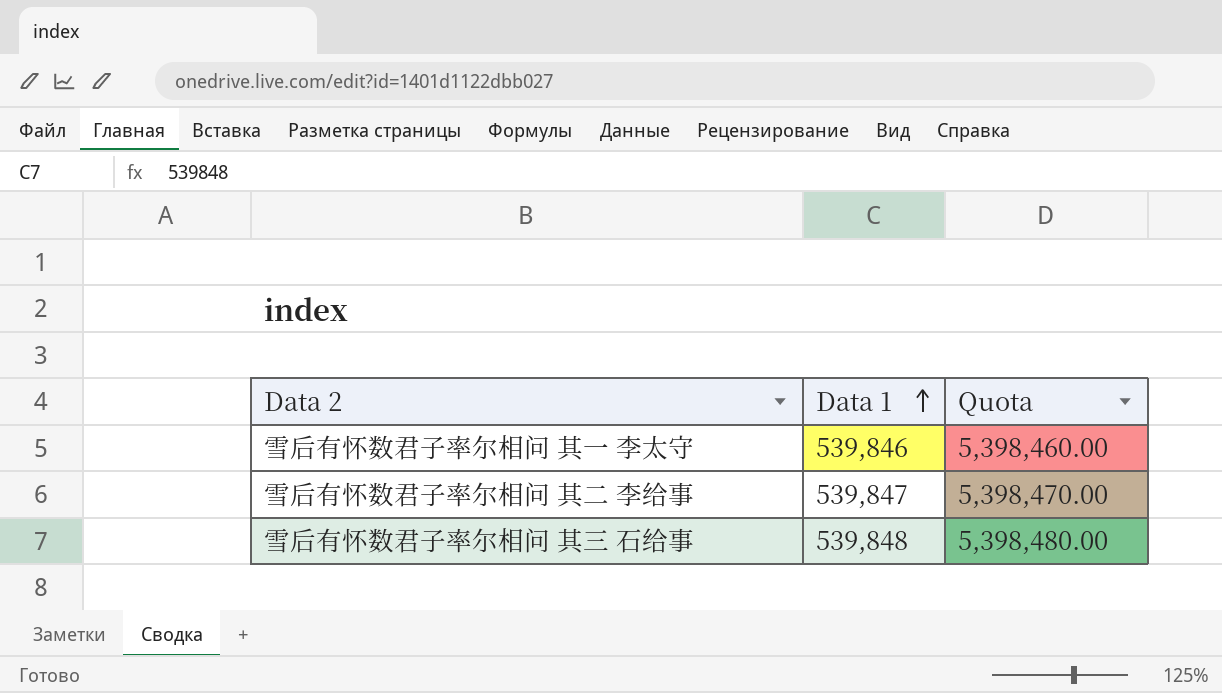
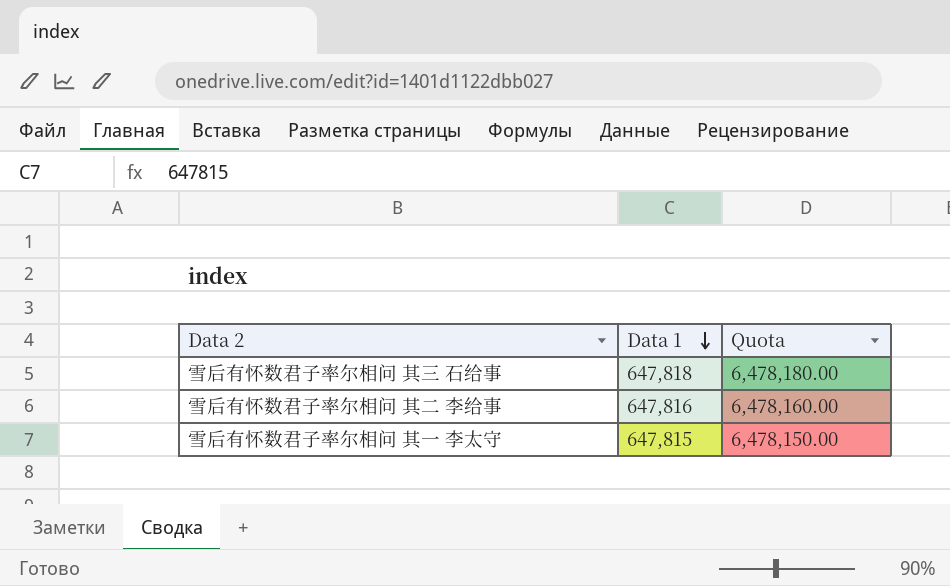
row order: Data 1 ascending -> Data 1 descending
雪后有怀数君子率尔相问 其三 石给事 | Data 1: 539,848 -> 647,818
雪后有怀数君子率尔相问 其三 石给事 | Quota: 5,398,480.00 -> 6,478,180.00
雪后有怀数君子率尔相问 其二 李给事 | Data 1: 539,847 -> 647,816
雪后有怀数君子率尔相问 其二 李给事 | Quota: 5,398,470.00 -> 6,478,160.00
雪后有怀数君子率尔相问 其一 李太守 | Data 1: 539,846 -> 647,815
雪后有怀数君子率尔相问 其一 李太守 | Quota: 5,398,460.00 -> 6,478,150.00

